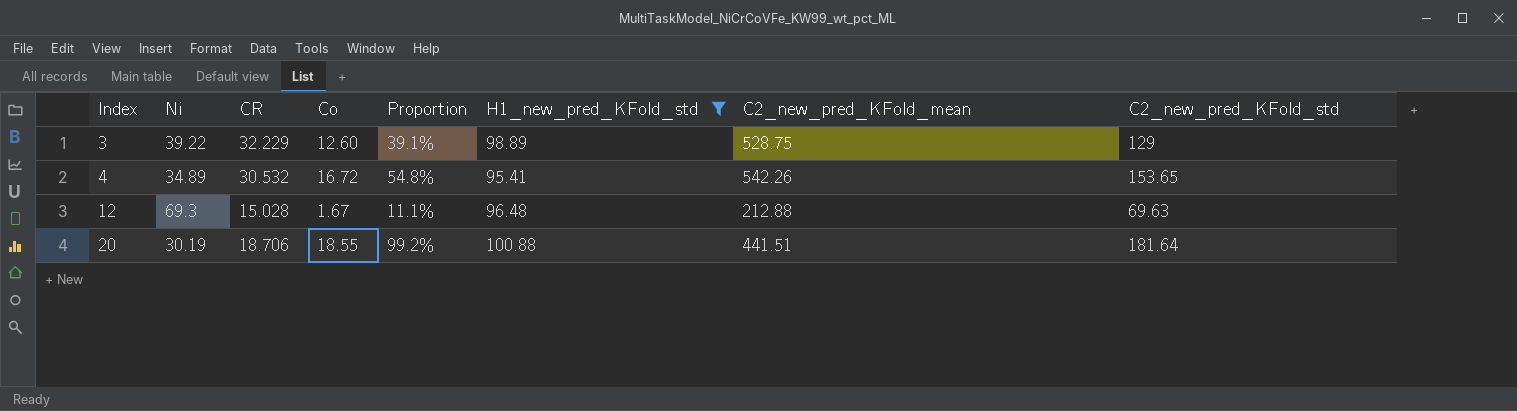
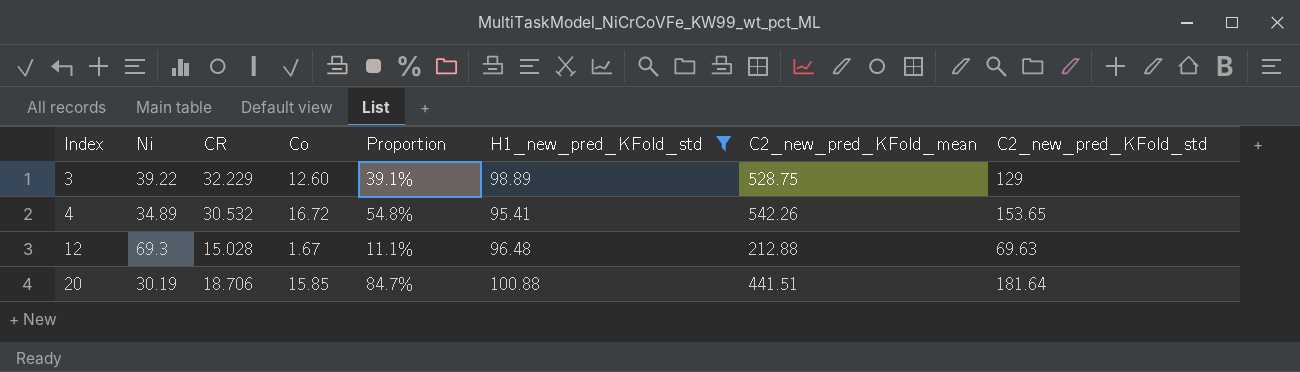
20 | Co: 18.55 -> 15.85
20 | Proportion: 99.2% -> 84.7%

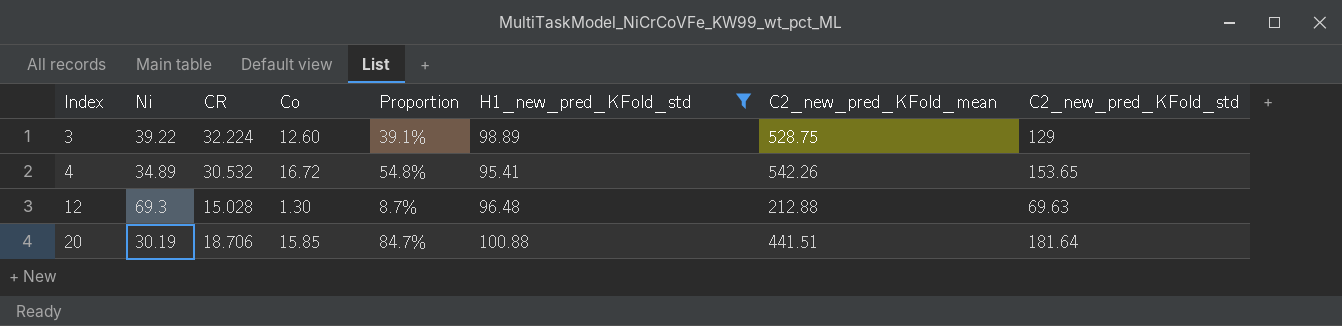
3 | CR: 32.229 -> 32.224
12 | Co: 1.67 -> 1.30
12 | Proportion: 11.1% -> 8.7%

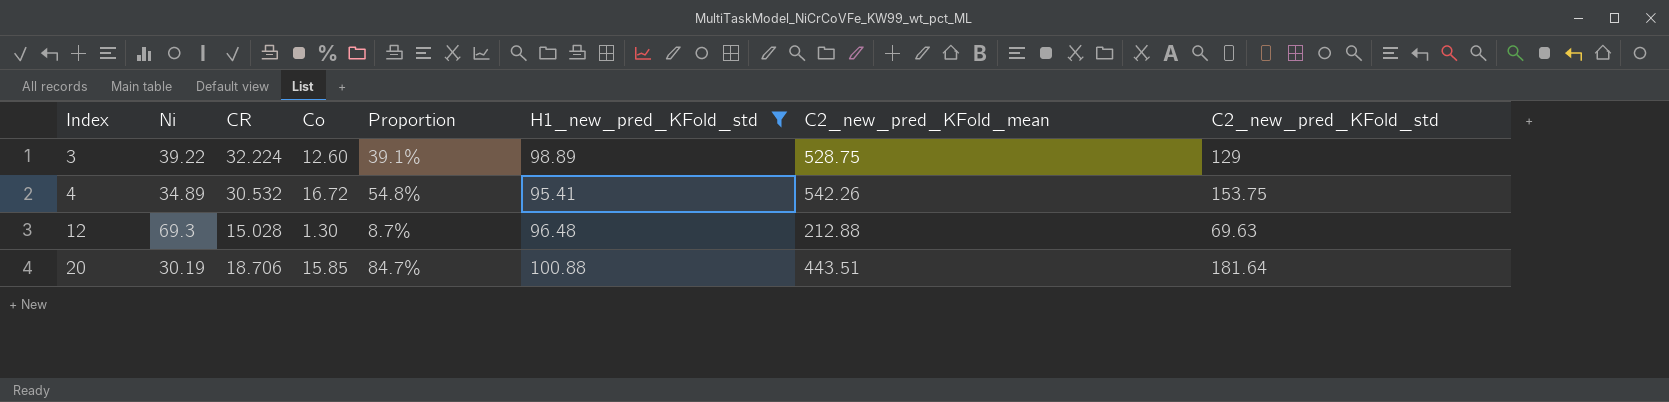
4 | C2_new_pred_KFold_std: 153.65 -> 153.75
20 | C2_new_pred_KFold_mean: 441.51 -> 443.51

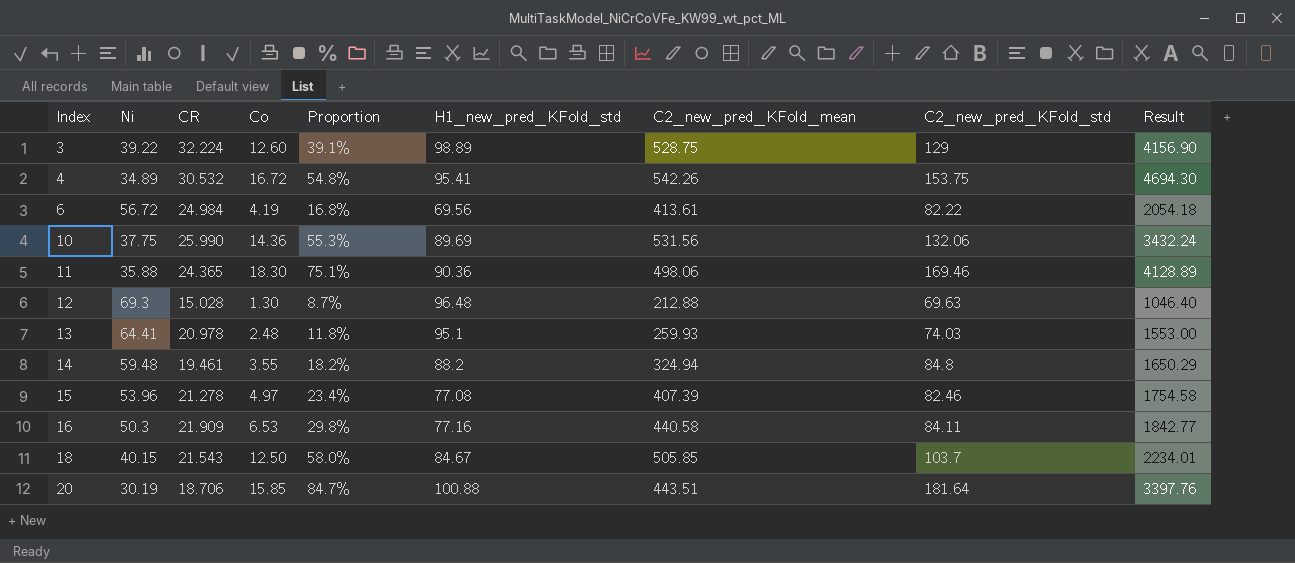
filter: H1_new_pred_KFold_std >= 95.41 -> none
column Result | formula: none -> [CR] * [C2_new_pred_KFold_std]

